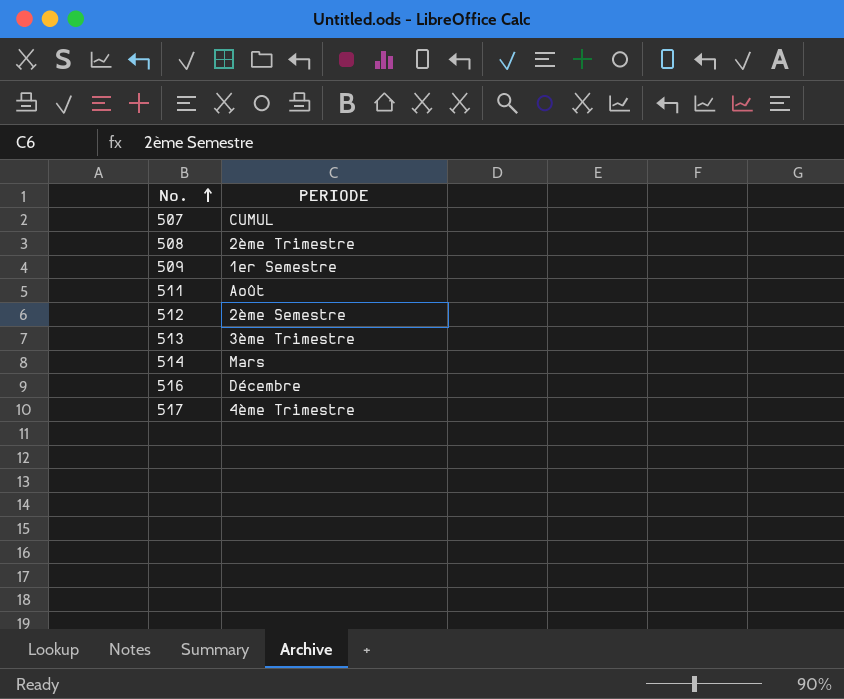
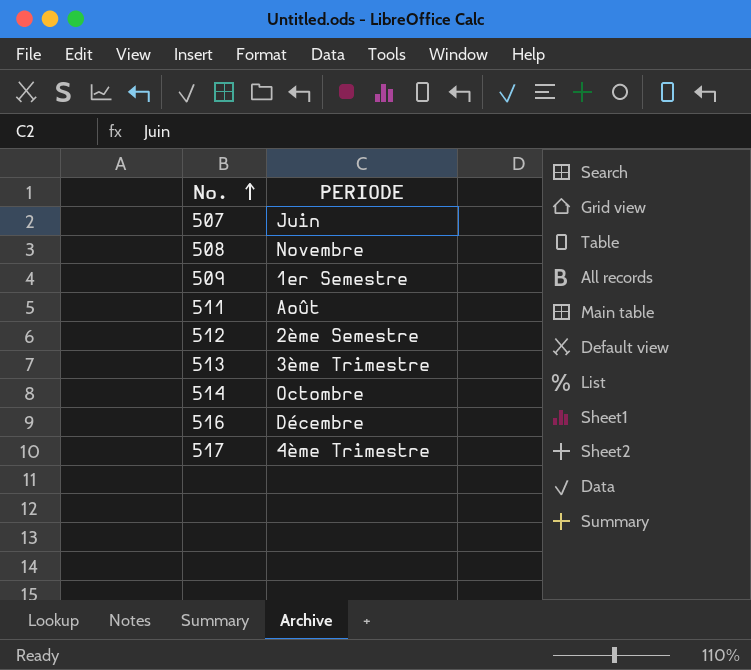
507 | PERIODE: CUMUL -> Juin
508 | PERIODE: 2ème Trimestre -> Novembre
514 | PERIODE: Mars -> Octombre

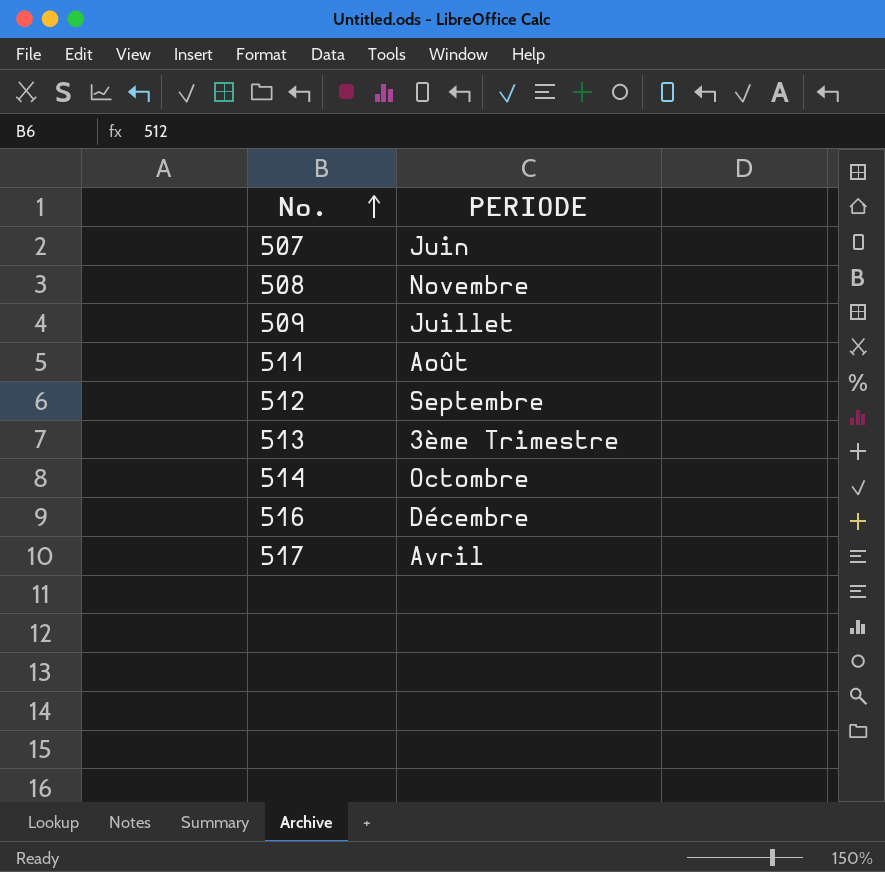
509 | PERIODE: 1er Semestre -> Juillet
512 | PERIODE: 2ème Semestre -> Septembre
517 | PERIODE: 4ème Trimestre -> Avril

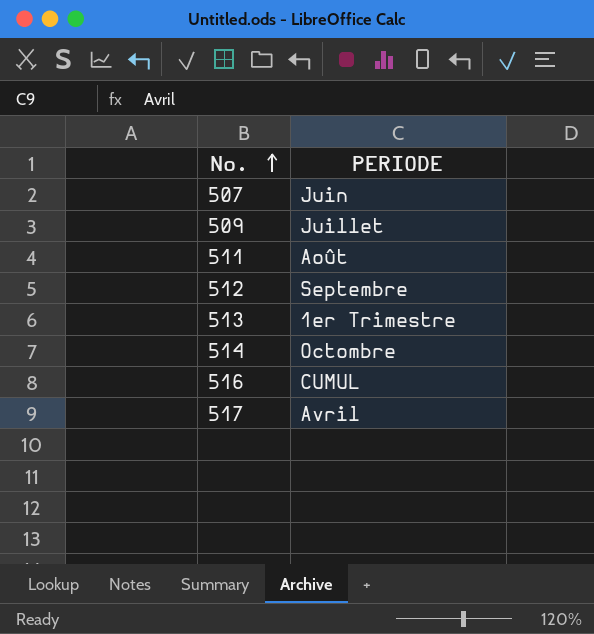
row 508: Novembre -> none
513 | PERIODE: 3ème Trimestre -> 1er Trimestre
516 | PERIODE: Décembre -> CUMUL

